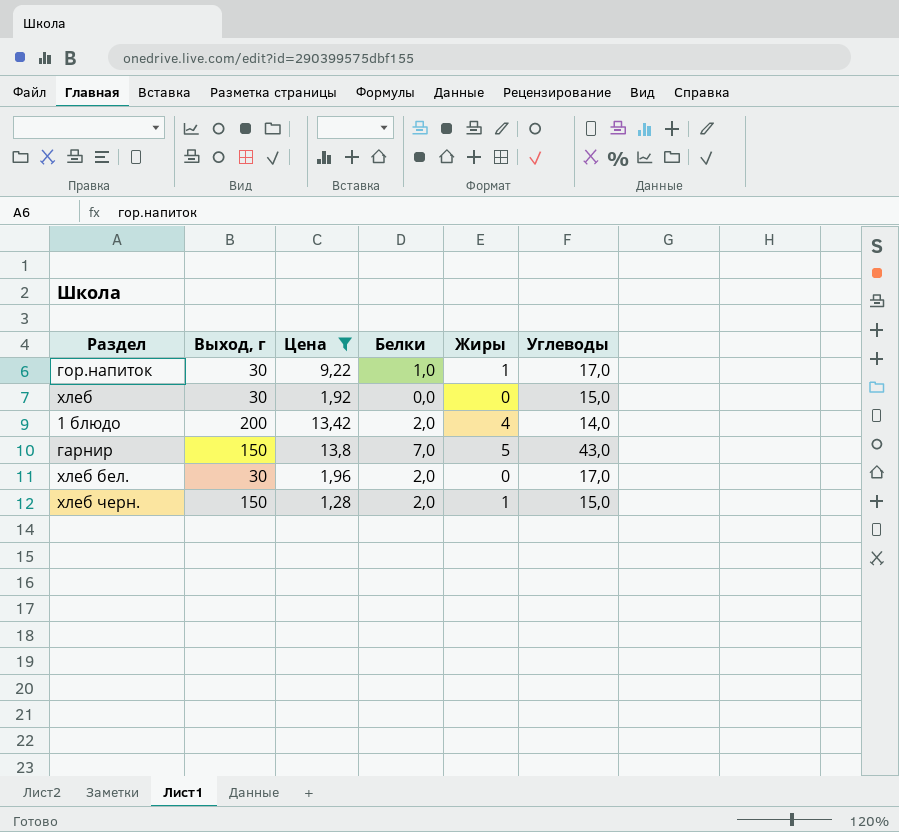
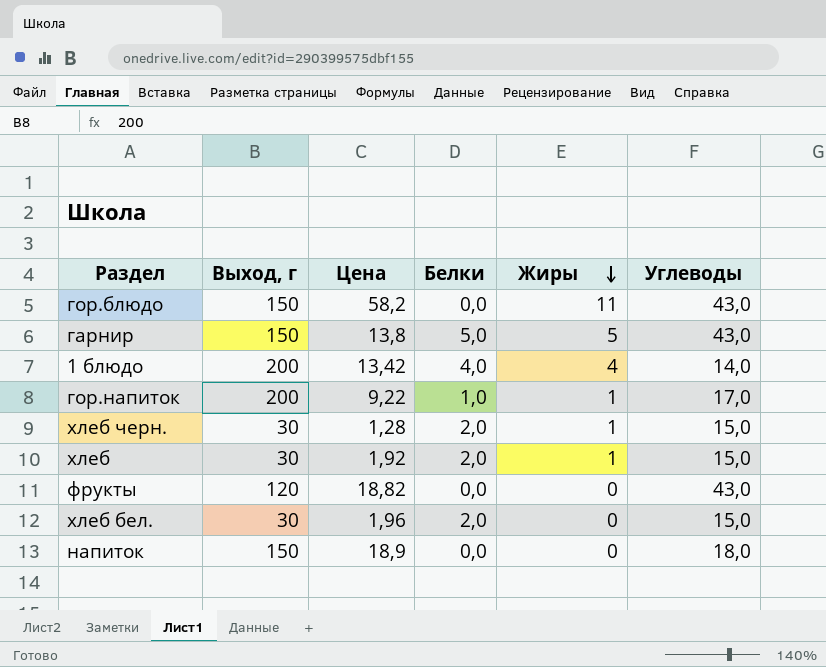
filter: Цена <= 13,8 -> none
row order: none -> Жиры descending
гарнир | Белки: 7,0 -> 5,0
1 блюдо | Белки: 2,0 -> 4,0
гор.напиток | Выход, г: 30 -> 200
хлеб черн. | Выход, г: 150 -> 30
хлеб | Белки: 0,0 -> 2,0
хлеб | Жиры: 0 -> 1
хлеб бел. | Углеводы: 17,0 -> 15,0

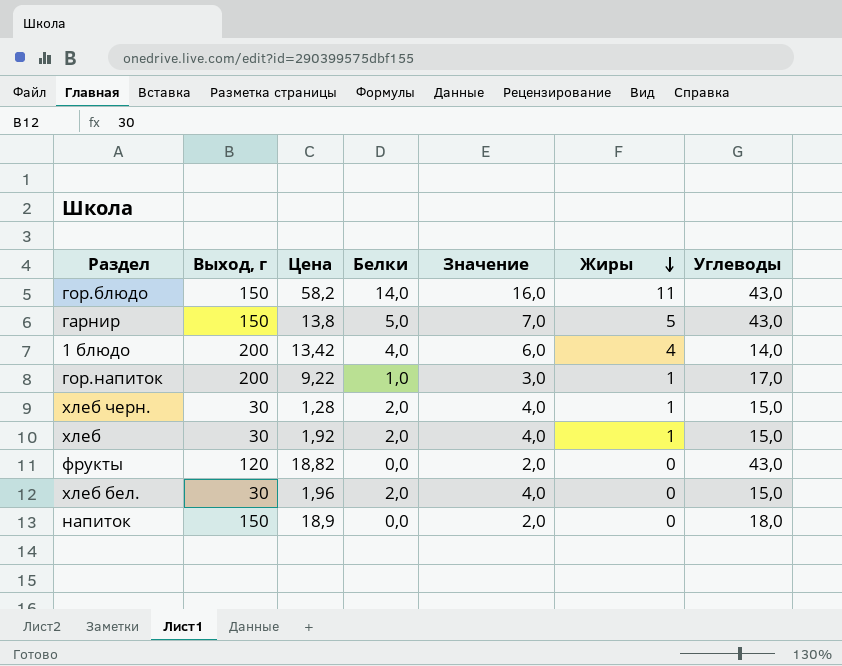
column Значение | formula: none -> [Белки] + 2
гор.блюдо | Белки: 0,0 -> 14,0

